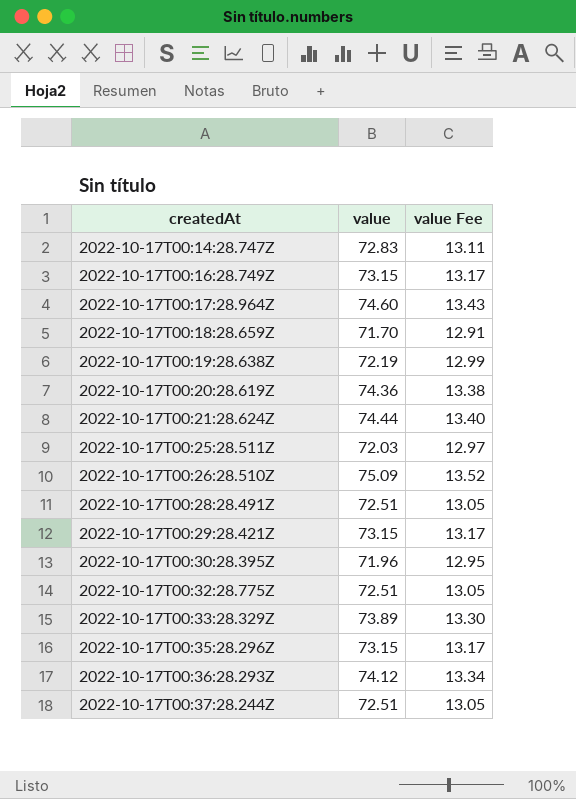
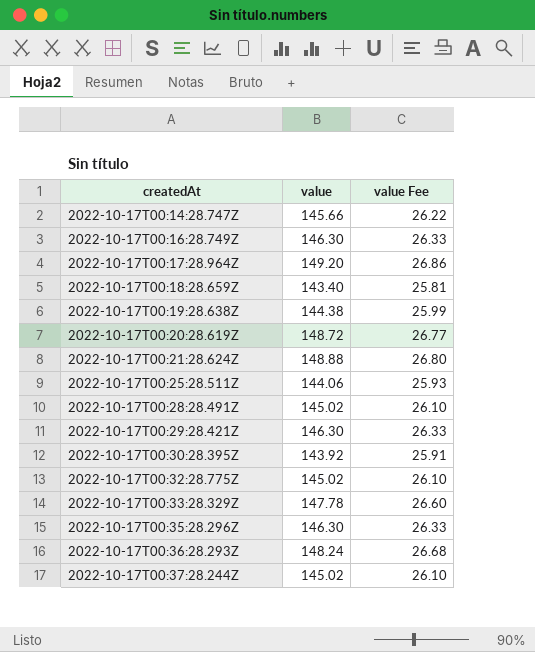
row 2022-10-17T00:26:28.510Z: 75.09 | 13.52 -> none
2022-10-17T00:14:28.747Z | value: 72.83 -> 145.66
2022-10-17T00:14:28.747Z | value Fee: 13.11 -> 26.22
2022-10-17T00:16:28.749Z | value: 73.15 -> 146.30
2022-10-17T00:16:28.749Z | value Fee: 13.17 -> 26.33
2022-10-17T00:17:28.964Z | value: 74.60 -> 149.20
2022-10-17T00:17:28.964Z | value Fee: 13.43 -> 26.86
2022-10-17T00:18:28.659Z | value: 71.70 -> 143.40
2022-10-17T00:18:28.659Z | value Fee: 12.91 -> 25.81
2022-10-17T00:19:28.638Z | value: 72.19 -> 144.38
2022-10-17T00:19:28.638Z | value Fee: 12.99 -> 25.99
2022-10-17T00:20:28.619Z | value: 74.36 -> 148.72
2022-10-17T00:20:28.619Z | value Fee: 13.38 -> 26.77
2022-10-17T00:21:28.624Z | value: 74.44 -> 148.88
2022-10-17T00:21:28.624Z | value Fee: 13.40 -> 26.80
2022-10-17T00:25:28.511Z | value: 72.03 -> 144.06
2022-10-17T00:25:28.511Z | value Fee: 12.97 -> 25.93
2022-10-17T00:28:28.491Z | value: 72.51 -> 145.02
2022-10-17T00:28:28.491Z | value Fee: 13.05 -> 26.10
2022-10-17T00:29:28.421Z | value: 73.15 -> 146.30
2022-10-17T00:29:28.421Z | value Fee: 13.17 -> 26.33
2022-10-17T00:30:28.395Z | value: 71.96 -> 143.92
2022-10-17T00:30:28.395Z | value Fee: 12.95 -> 25.91
2022-10-17T00:32:28.775Z | value: 72.51 -> 145.02
2022-10-17T00:32:28.775Z | value Fee: 13.05 -> 26.10
2022-10-17T00:33:28.329Z | value: 73.89 -> 147.78
2022-10-17T00:33:28.329Z | value Fee: 13.30 -> 26.60
2022-10-17T00:35:28.296Z | value: 73.15 -> 146.30
2022-10-17T00:35:28.296Z | value Fee: 13.17 -> 26.33
2022-10-17T00:36:28.293Z | value: 74.12 -> 148.24
2022-10-17T00:36:28.293Z | value Fee: 13.34 -> 26.68
2022-10-17T00:37:28.244Z | value: 72.51 -> 145.02
2022-10-17T00:37:28.244Z | value Fee: 13.05 -> 26.10

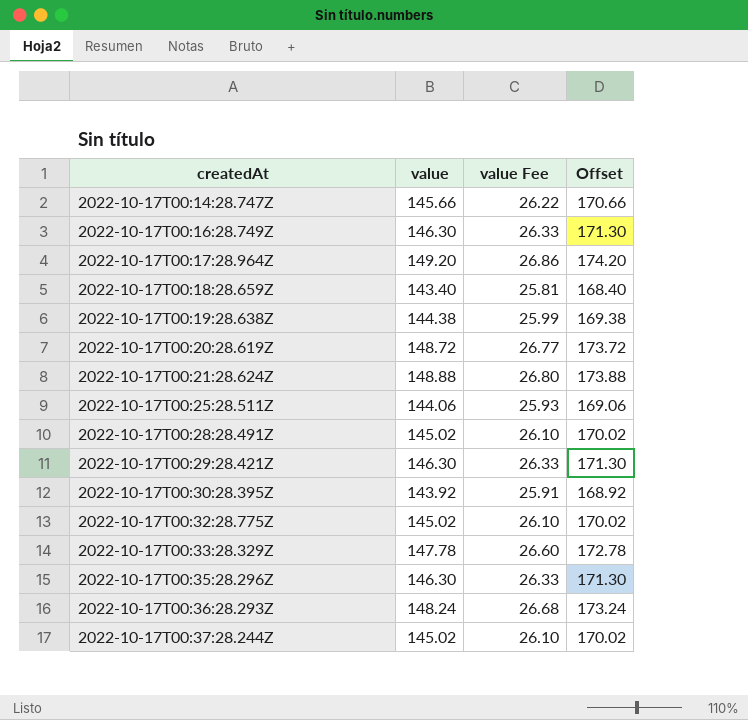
column Offset | formula: none -> [value] + 25

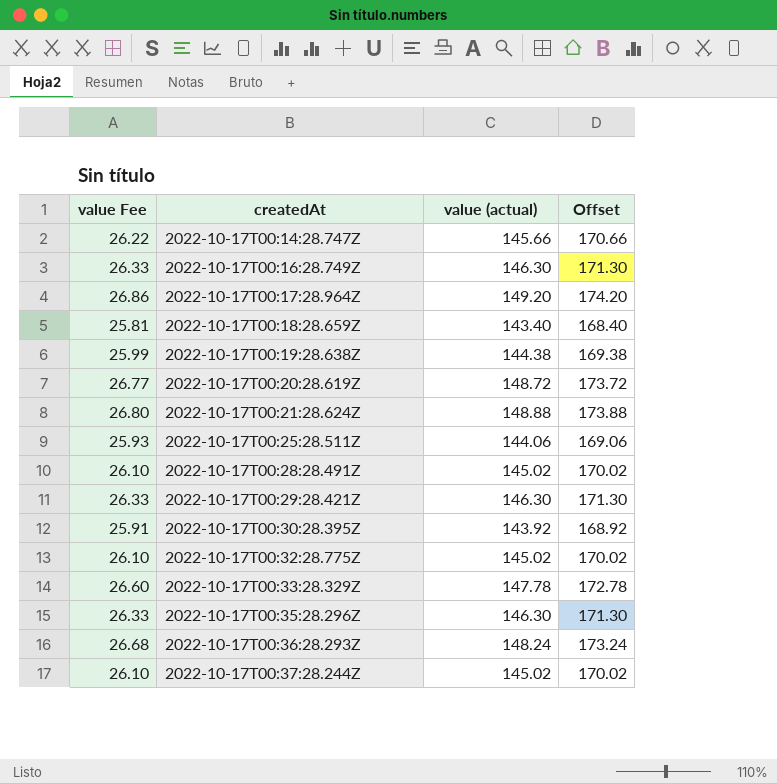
column value Fee | position: 3 -> 1
column name: value -> value (actual)

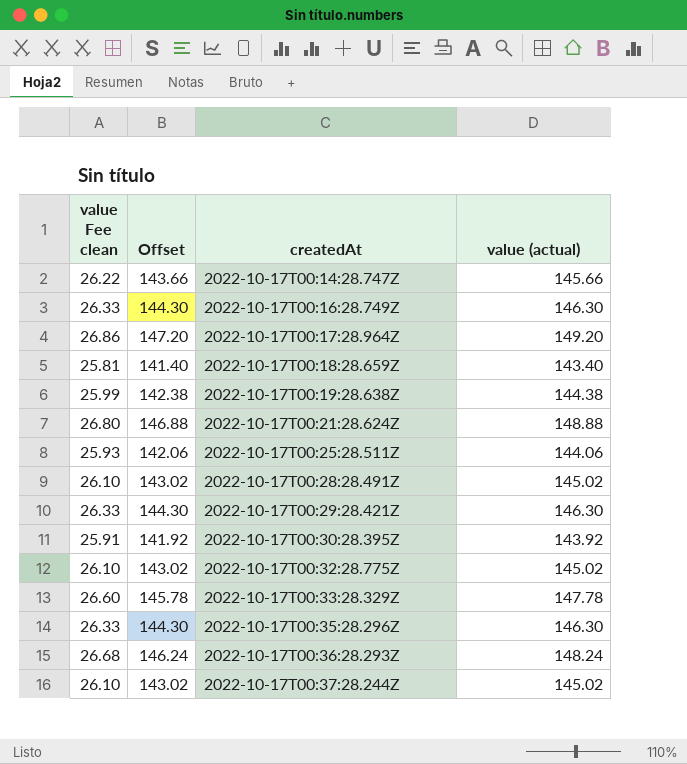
column name: value Fee -> value Fee clean
column Offset | formula: [value (actual)] + 25 -> [value (actual)] - 2
column Offset | position: 4 -> 2
row 2022-10-17T00:20:28.619Z: 26.77 | 148.72 | 173.72 -> none

